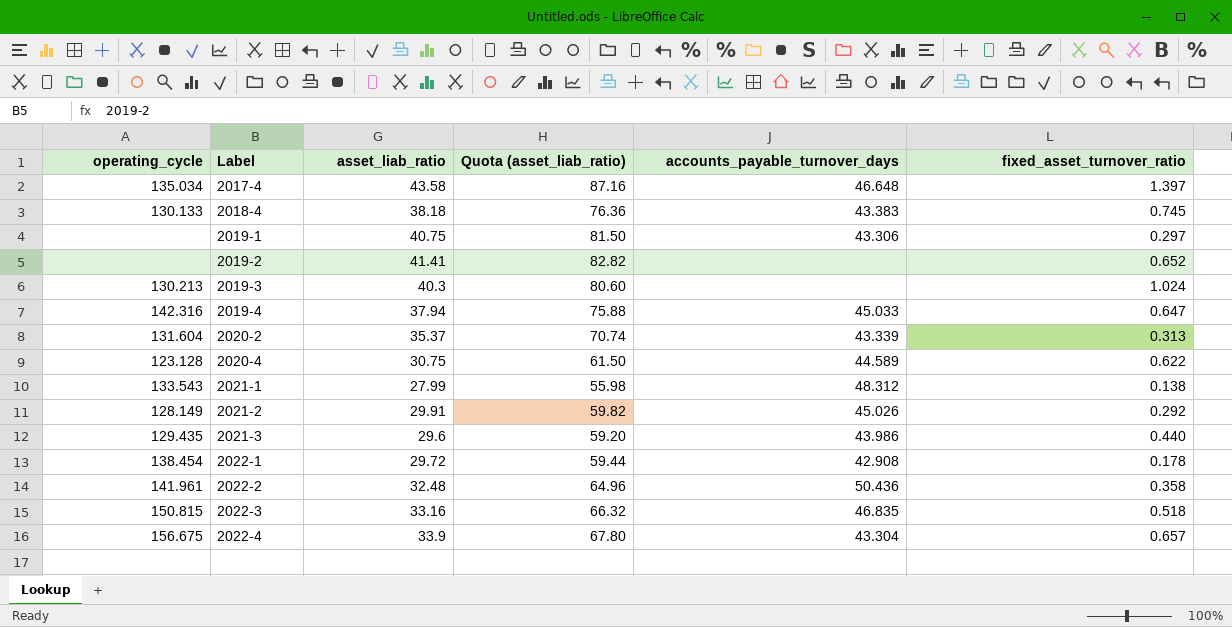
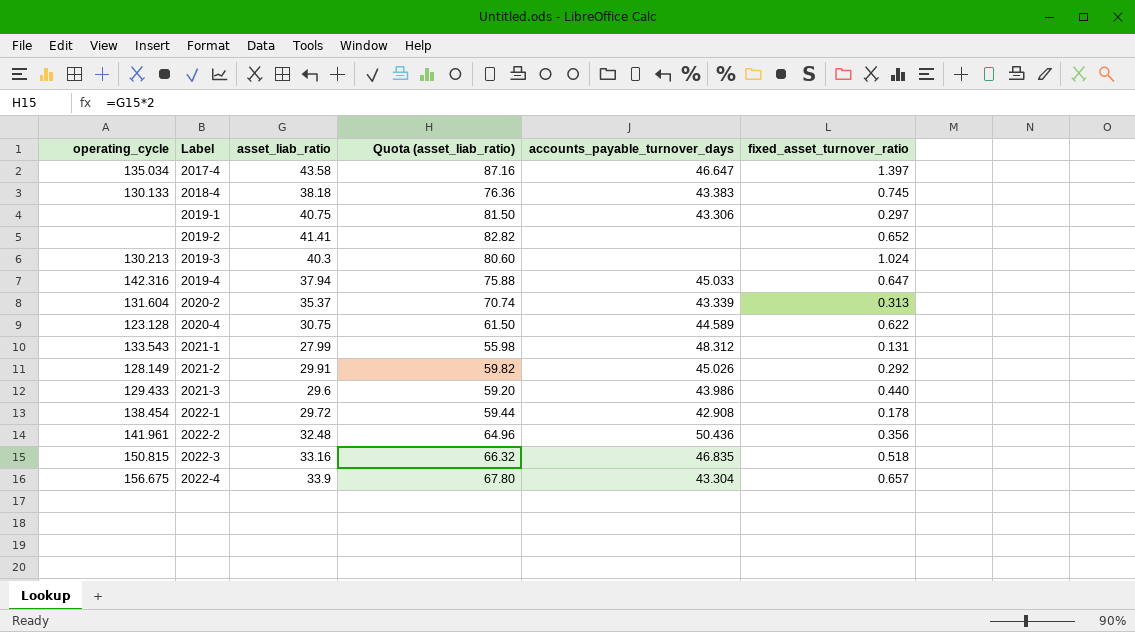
2017-4 | accounts_payable_turnover_days: 46.648 -> 46.647
2021-1 | fixed_asset_turnover_ratio: 0.138 -> 0.131
2021-3 | operating_cycle: 129.435 -> 129.433
2022-2 | fixed_asset_turnover_ratio: 0.358 -> 0.356

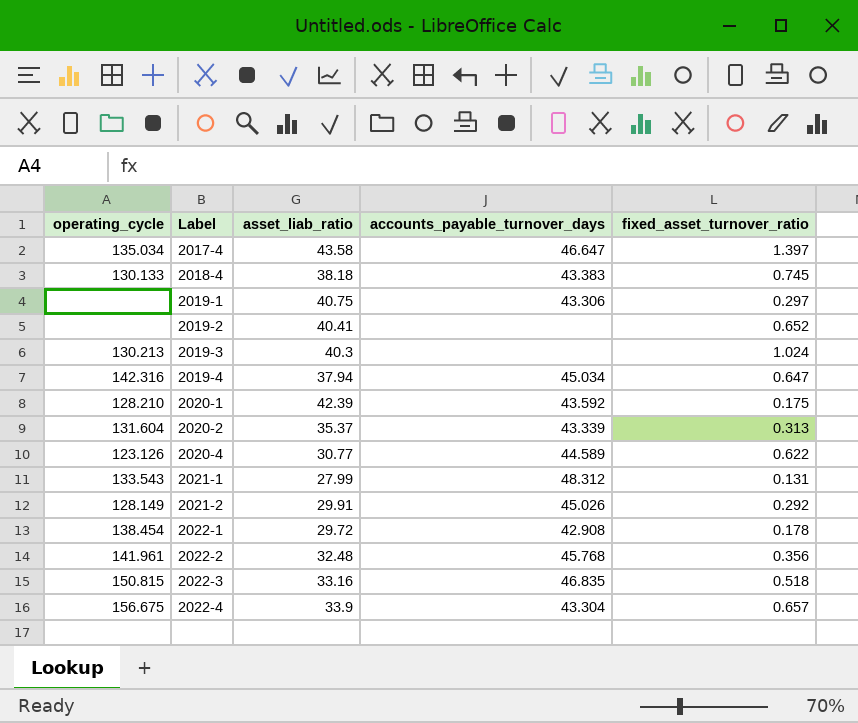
column Quota (asset_liab_ratio) | formula: [asset_liab_ratio] * 2 -> none
row 2021-3: 129.433 | 29.6 | 59.20 | 43.986 | 0.440 -> none
2019-2 | asset_liab_ratio: 41.41 -> 40.41
2019-4 | accounts_payable_turnover_days: 45.033 -> 45.034
row 2020-1: none -> 128.210 | 42.39 | 43.592 | 0.175
2020-4 | operating_cycle: 123.128 -> 123.126
2020-4 | asset_liab_ratio: 30.75 -> 30.77
2022-2 | accounts_payable_turnover_days: 50.436 -> 45.768

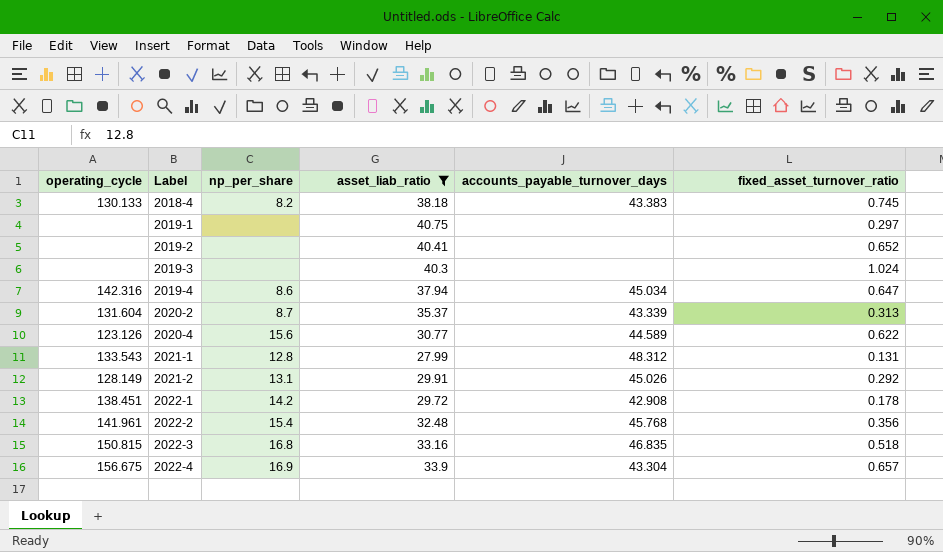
filter: none -> asset_liab_ratio <= 40.75
column np_per_share | position: none -> 3
2019-1 | accounts_payable_turnover_days: 43.306 -> none
2019-3 | operating_cycle: 130.213 -> none
2022-1 | operating_cycle: 138.454 -> 138.451

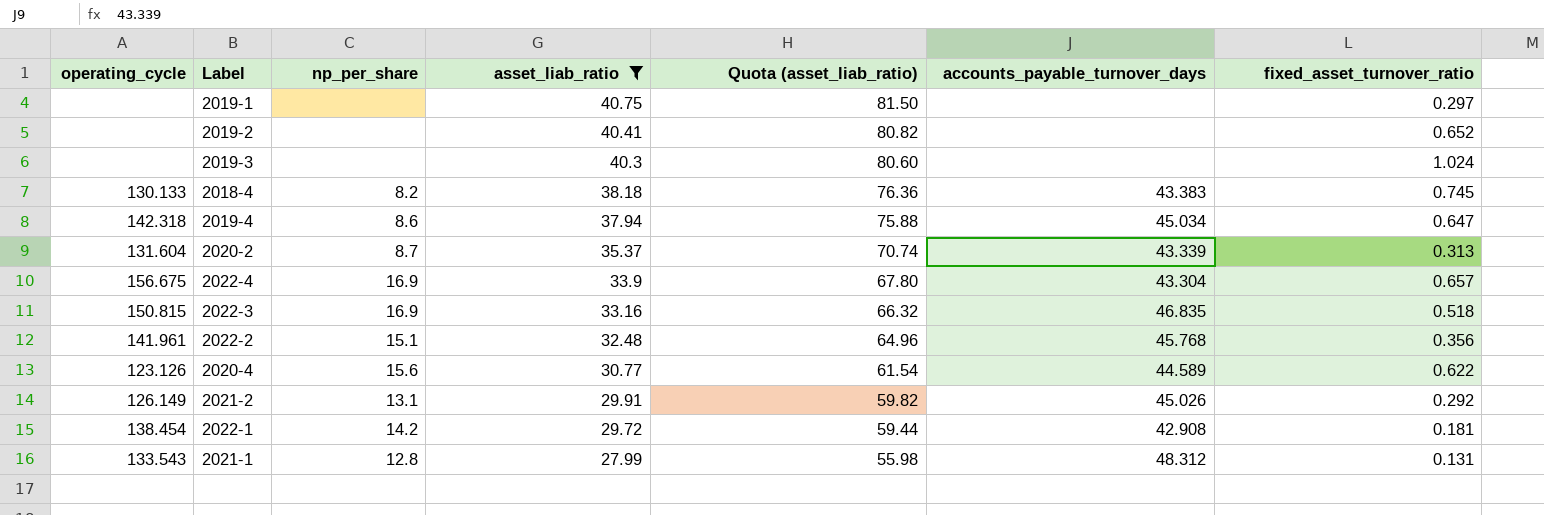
row order: Label ascending -> asset_liab_ratio descending
column Quota (asset_liab_ratio) | formula: none -> [asset_liab_ratio] * 2
2019-4 | operating_cycle: 142.316 -> 142.318
2022-3 | np_per_share: 16.8 -> 16.9
2022-2 | np_per_share: 15.4 -> 15.1
2021-2 | operating_cycle: 128.149 -> 126.149
2022-1 | operating_cycle: 138.451 -> 138.454
2022-1 | fixed_asset_turnover_ratio: 0.178 -> 0.181

